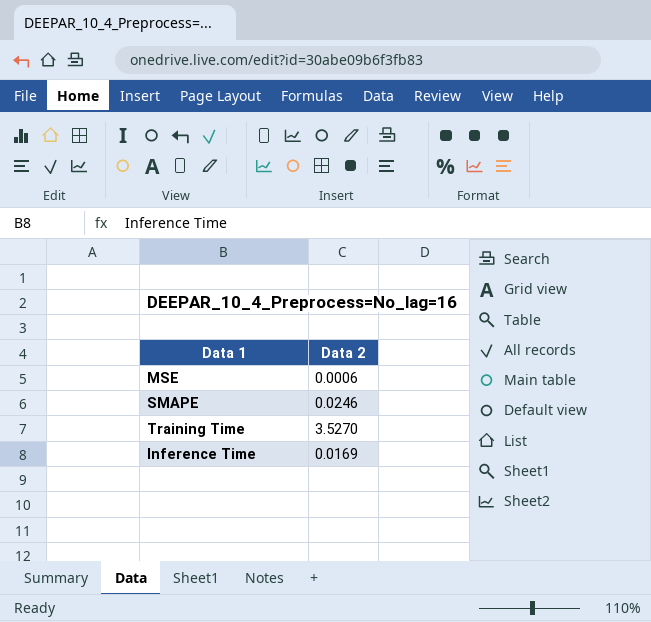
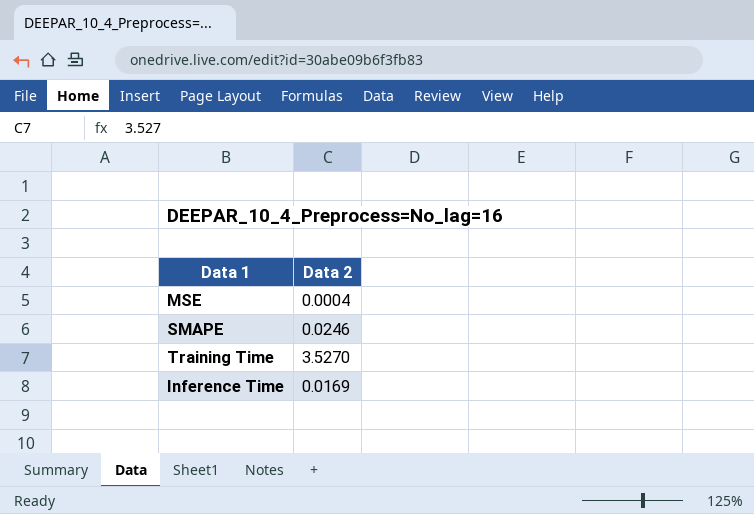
MSE | Data 2: 0.0006 -> 0.0004

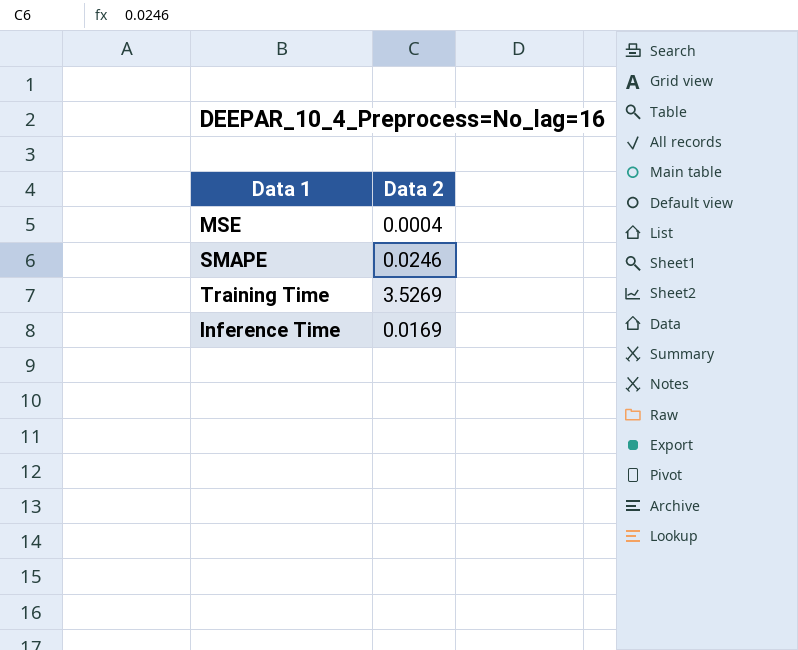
Training Time | Data 2: 3.5270 -> 3.5269

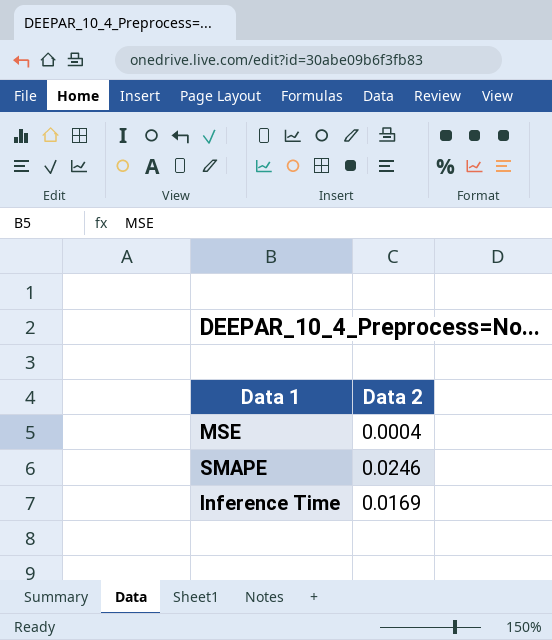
row Training Time: 3.5269 -> none

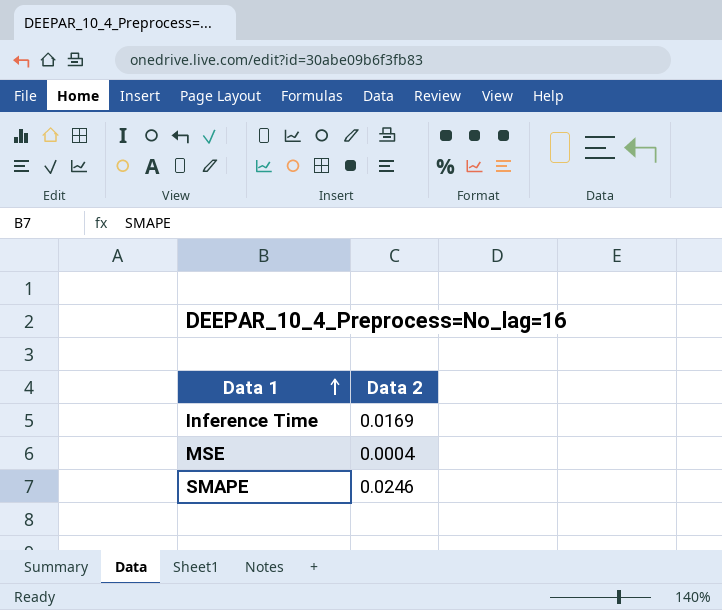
row order: none -> Data 1 ascending

